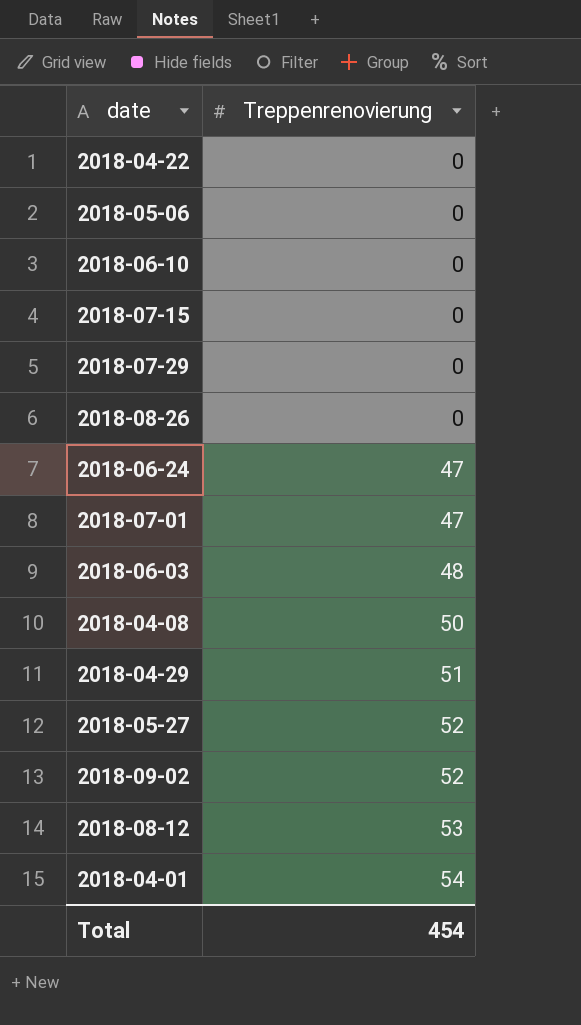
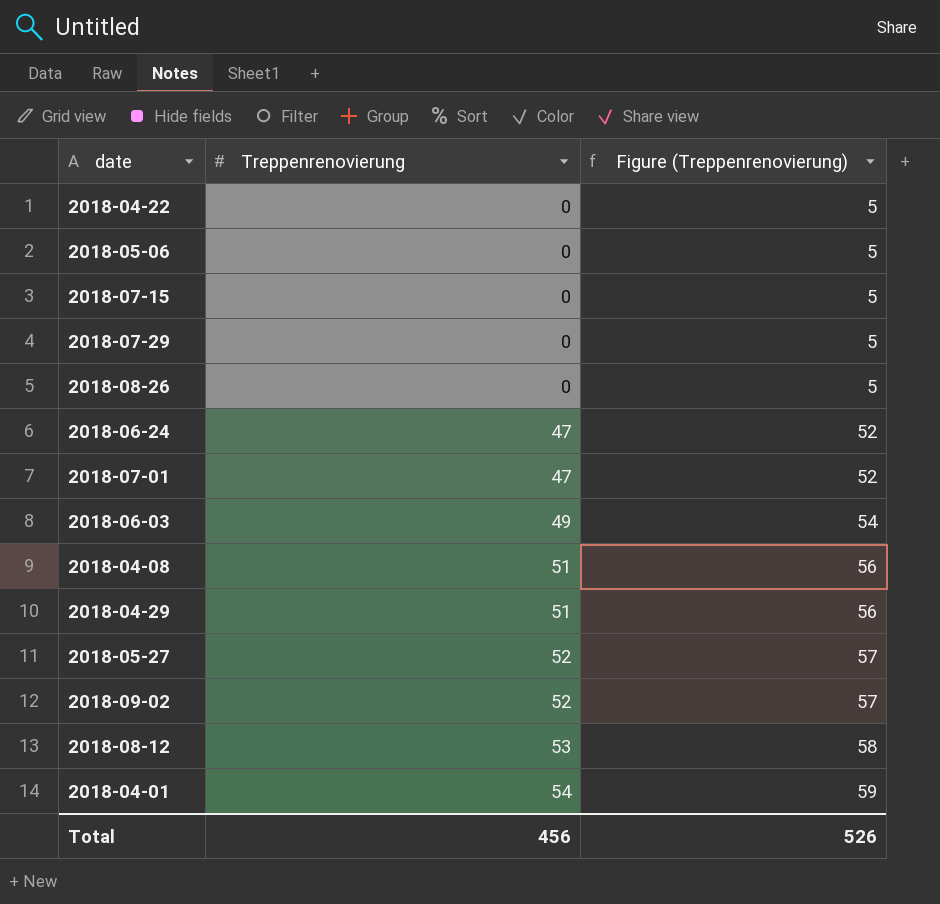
column Figure (Treppenrenovierung) | formula: none -> [Treppenrenovierung] + 5
row 2018-06-10: 0 -> none
2018-06-03 | Treppenrenovierung: 48 -> 49
2018-04-08 | Treppenrenovierung: 50 -> 51
Total | Treppenrenovierung: 454 -> 456

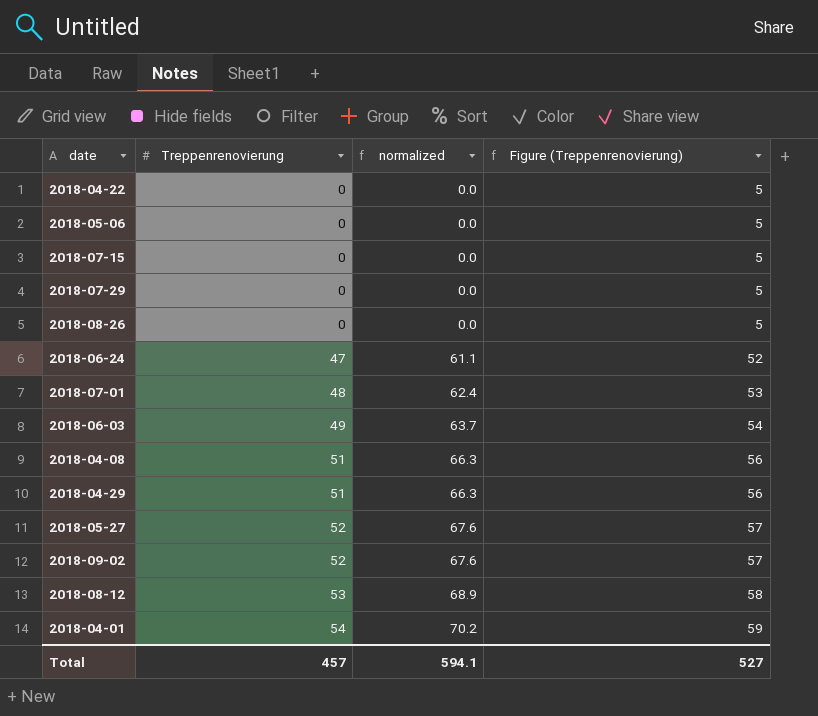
column normalized | formula: none -> [Treppenrenovierung] * 1.3
2018-07-01 | Treppenrenovierung: 47 -> 48
2018-07-01 | Figure (Treppenrenovierung): 52 -> 53
Total | Treppenrenovierung: 456 -> 457
Total | Figure (Treppenrenovierung): 526 -> 527

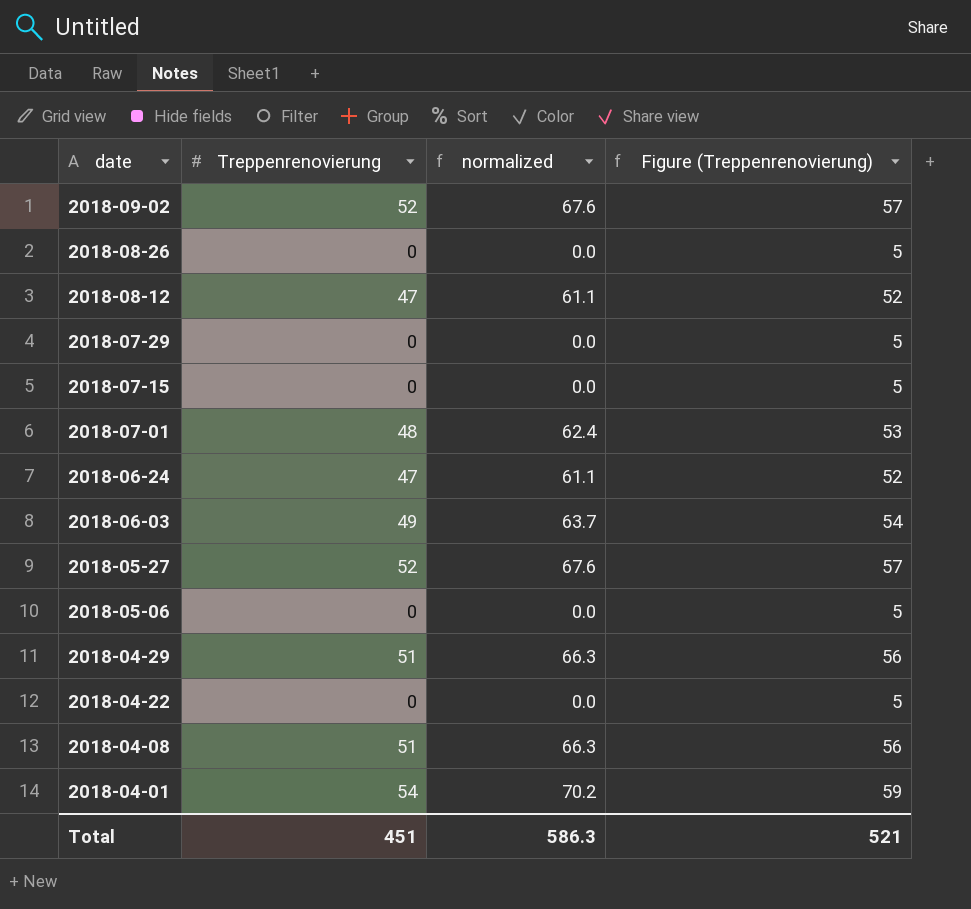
row order: Treppenrenovierung ascending -> date descending
2018-08-12 | Treppenrenovierung: 53 -> 47
2018-08-12 | normalized: 68.9 -> 61.1
2018-08-12 | Figure (Treppenrenovierung): 58 -> 52
Total | Treppenrenovierung: 457 -> 451
Total | normalized: 594.1 -> 586.3
Total | Figure (Treppenrenovierung): 527 -> 521

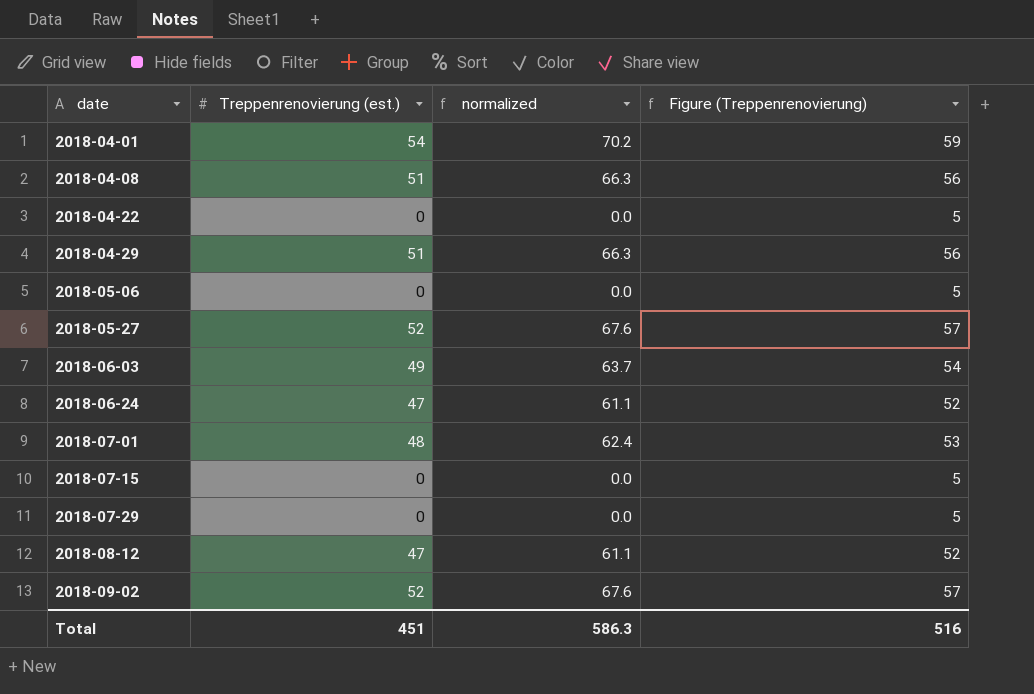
row order: date descending -> date ascending
column name: Treppenrenovierung -> Treppenrenovierung (est.)
row 2018-08-26: 0 | 0.0 | 5 -> none
Total | Figure (Treppenrenovierung): 521 -> 516

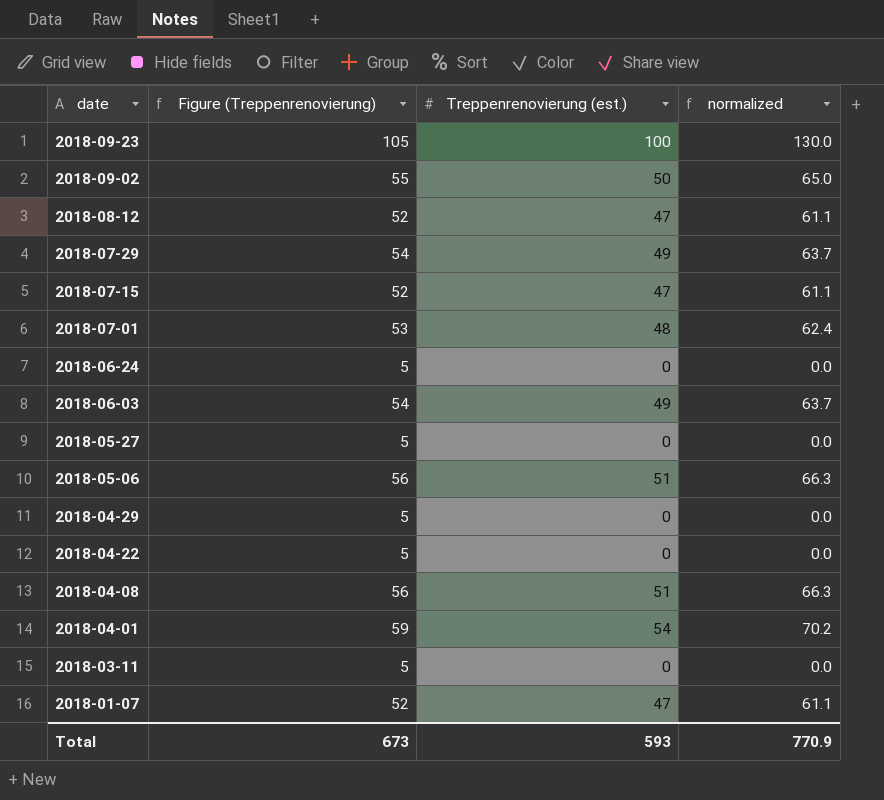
row order: date ascending -> date descending
column Figure (Treppenrenovierung) | position: 4 -> 2
row 2018-09-23: none -> 105 | 100 | 130.0
2018-09-02 | Figure (Treppenrenovierung): 57 -> 55
2018-09-02 | Treppenrenovierung (est.): 52 -> 50
2018-09-02 | normalized: 67.6 -> 65.0
2018-07-29 | Figure (Treppenrenovierung): 5 -> 54
2018-07-29 | Treppenrenovierung (est.): 0 -> 49
2018-07-29 | normalized: 0.0 -> 63.7
2018-07-15 | Figure (Treppenrenovierung): 5 -> 52
2018-07-15 | Treppenrenovierung (est.): 0 -> 47
2018-07-15 | normalized: 0.0 -> 61.1
2018-06-24 | Figure (Treppenrenovierung): 52 -> 5
2018-06-24 | Treppenrenovierung (est.): 47 -> 0
2018-06-24 | normalized: 61.1 -> 0.0
2018-05-27 | Figure (Treppenrenovierung): 57 -> 5
2018-05-27 | Treppenrenovierung (est.): 52 -> 0
2018-05-27 | normalized: 67.6 -> 0.0
2018-05-06 | Figure (Treppenrenovierung): 5 -> 56
2018-05-06 | Treppenrenovierung (est.): 0 -> 51
2018-05-06 | normalized: 0.0 -> 66.3
2018-04-29 | Figure (Treppenrenovierung): 56 -> 5
2018-04-29 | Treppenrenovierung (est.): 51 -> 0
2018-04-29 | normalized: 66.3 -> 0.0
row 2018-03-11: none -> 5 | 0 | 0.0
row 2018-01-07: none -> 52 | 47 | 61.1
Total | Figure (Treppenrenovierung): 516 -> 673
Total | Treppenrenovierung (est.): 451 -> 593
Total | normalized: 586.3 -> 770.9

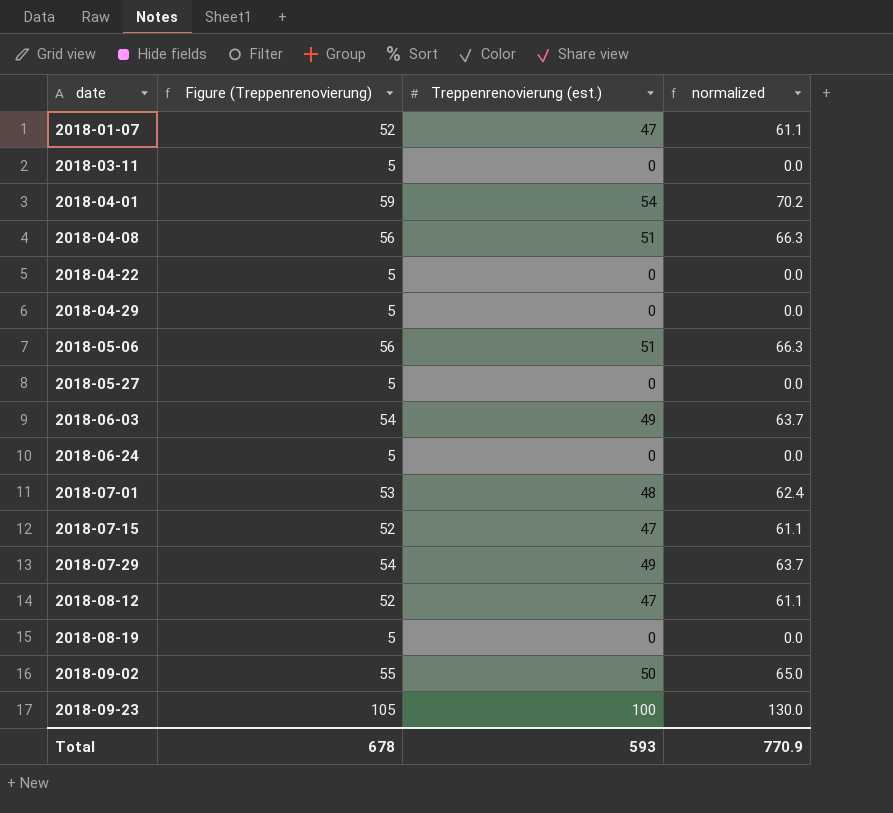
row order: date descending -> date ascending
row 2018-08-19: none -> 5 | 0 | 0.0
Total | Figure (Treppenrenovierung): 673 -> 678

